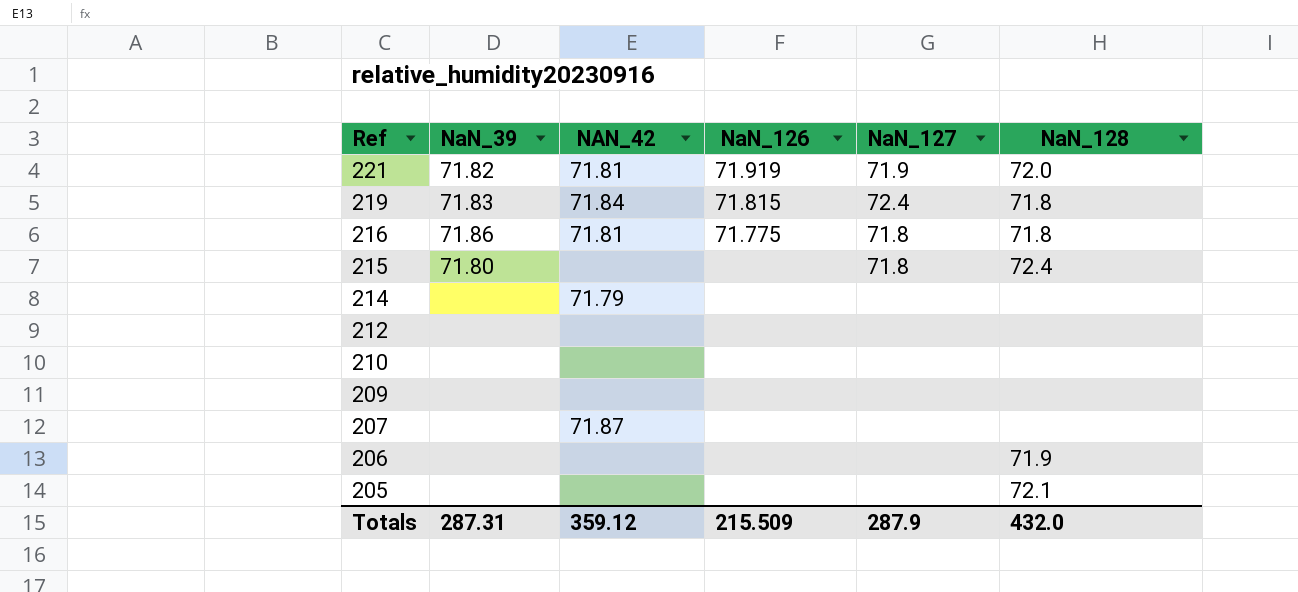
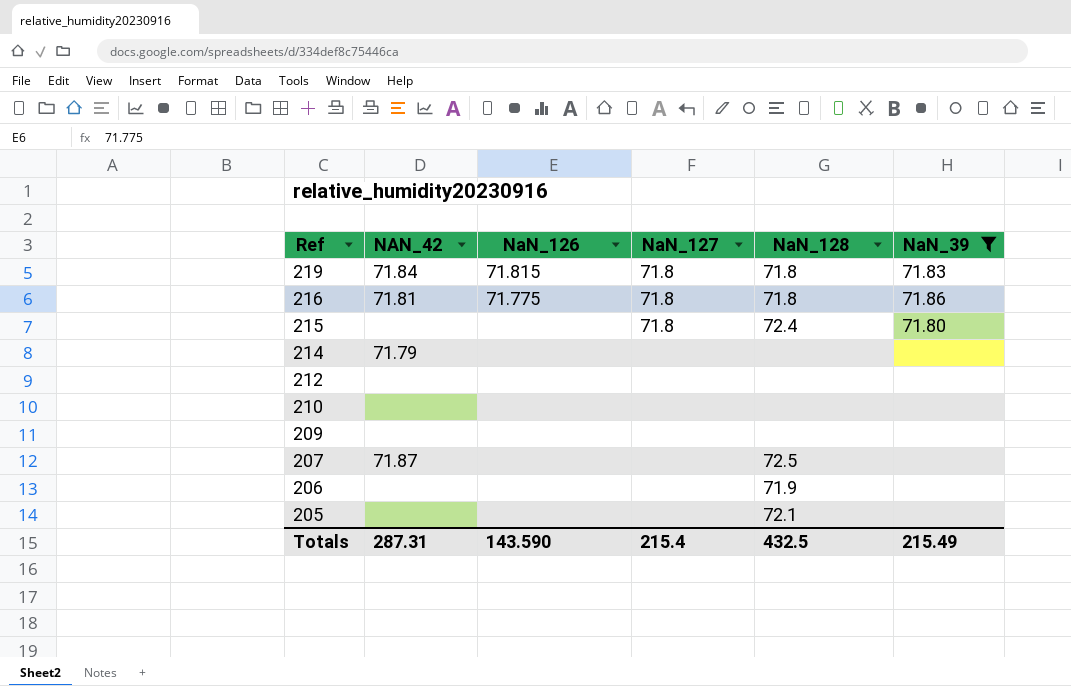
filter: none -> NaN_39 != 71.82
column NaN_39 | position: 2 -> 6
219 | NaN_127: 72.4 -> 71.8
207 | NaN_128: none -> 72.5
Totals | NAN_42: 359.12 -> 287.31
Totals | NaN_126: 215.509 -> 143.590
Totals | NaN_127: 287.9 -> 215.4
Totals | NaN_128: 432.0 -> 432.5
Totals | NaN_39: 287.31 -> 215.49

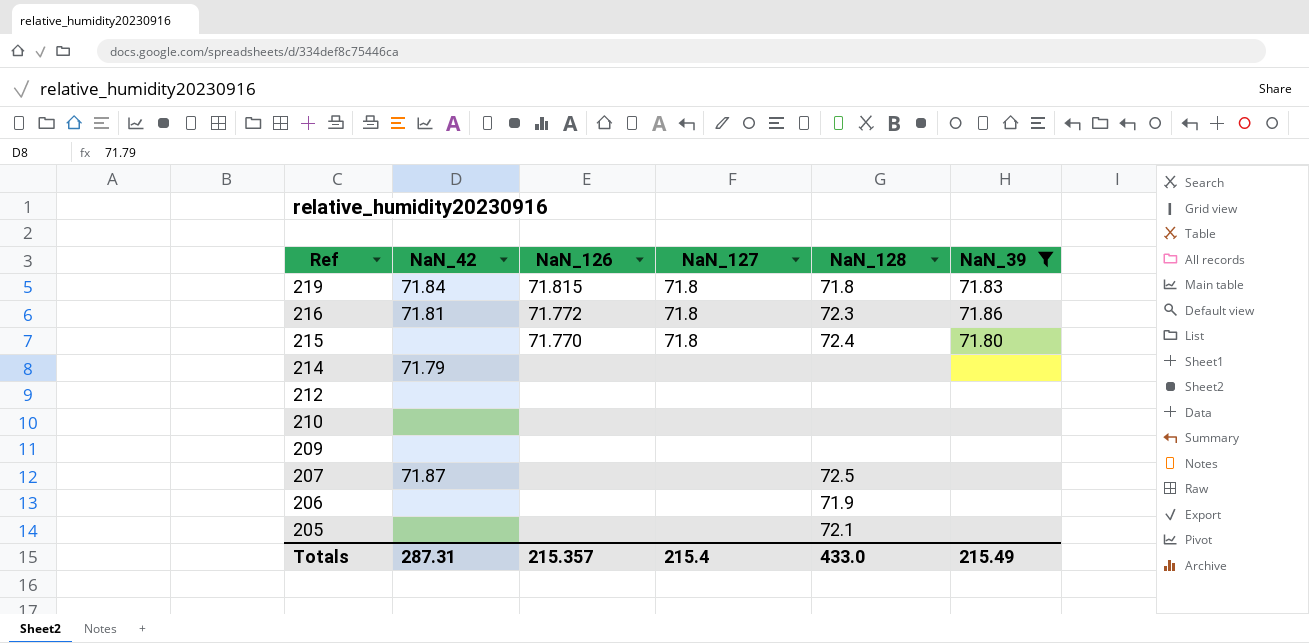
column name: NAN_42 -> NaN_42
216 | NaN_126: 71.775 -> 71.772
216 | NaN_128: 71.8 -> 72.3
215 | NaN_126: none -> 71.770
Totals | NaN_126: 143.590 -> 215.357
Totals | NaN_128: 432.5 -> 433.0

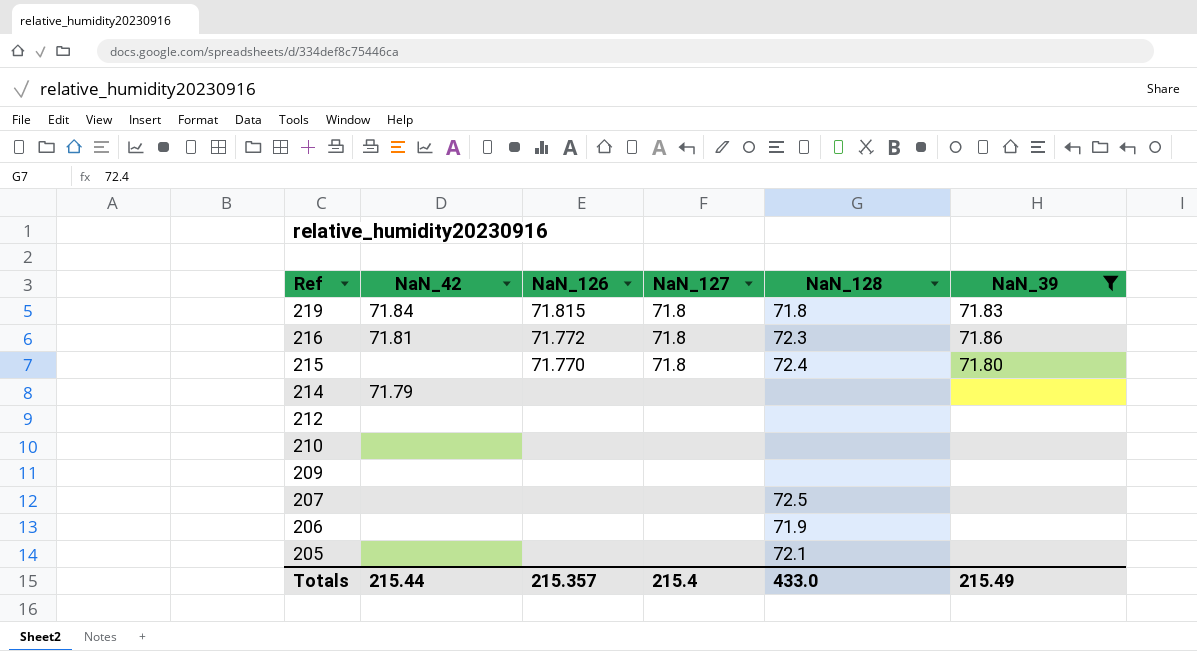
207 | NaN_42: 71.87 -> none
Totals | NaN_42: 287.31 -> 215.44

